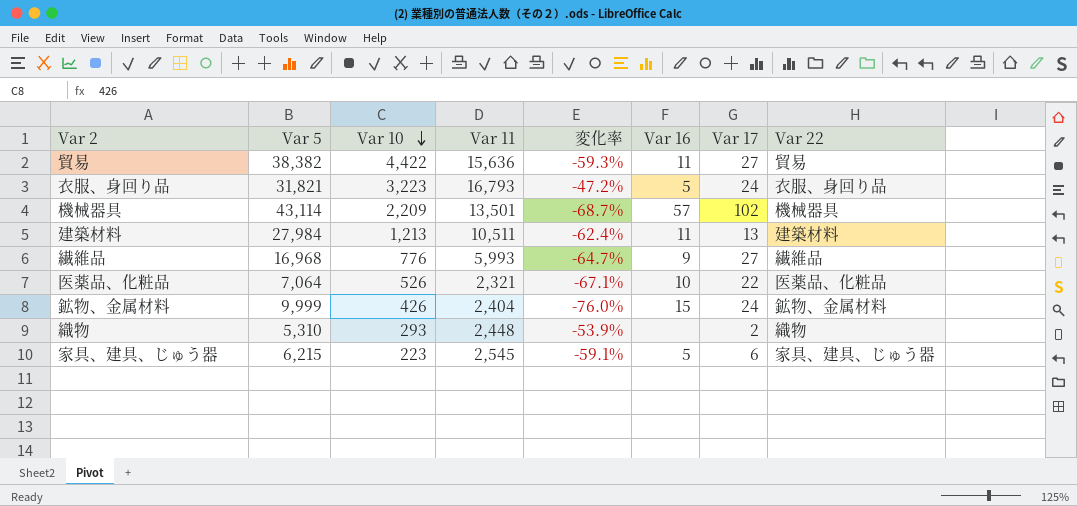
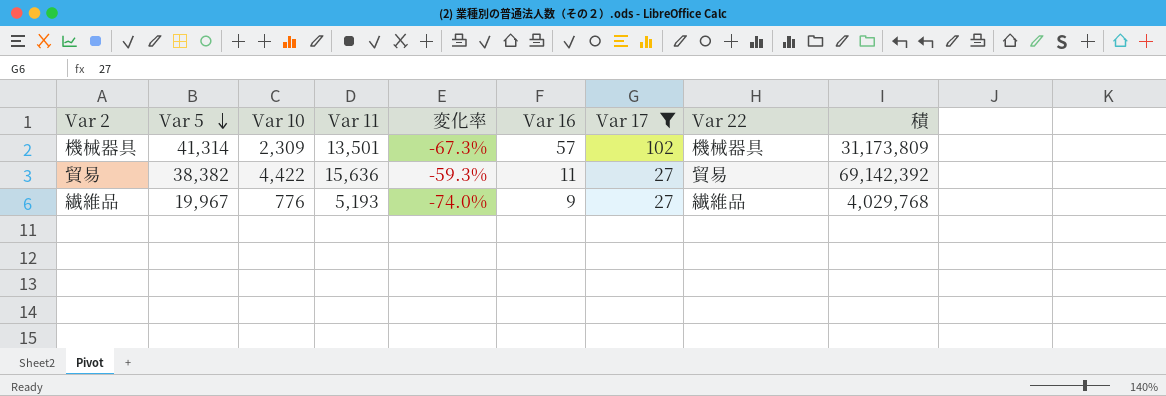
filter: none -> Var 17 >= 27
row order: Var 10 descending -> Var 5 descending
column 積 | formula: none -> [Var 10] * [Var 11]
機械器具 | Var 5: 43,114 -> 41,314
機械器具 | Var 10: 2,209 -> 2,309
機械器具 | 変化率: -68.7% -> -67.3%
繊維品 | Var 5: 16,968 -> 19,967
繊維品 | Var 11: 5,993 -> 5,193
繊維品 | 変化率: -64.7% -> -74.0%

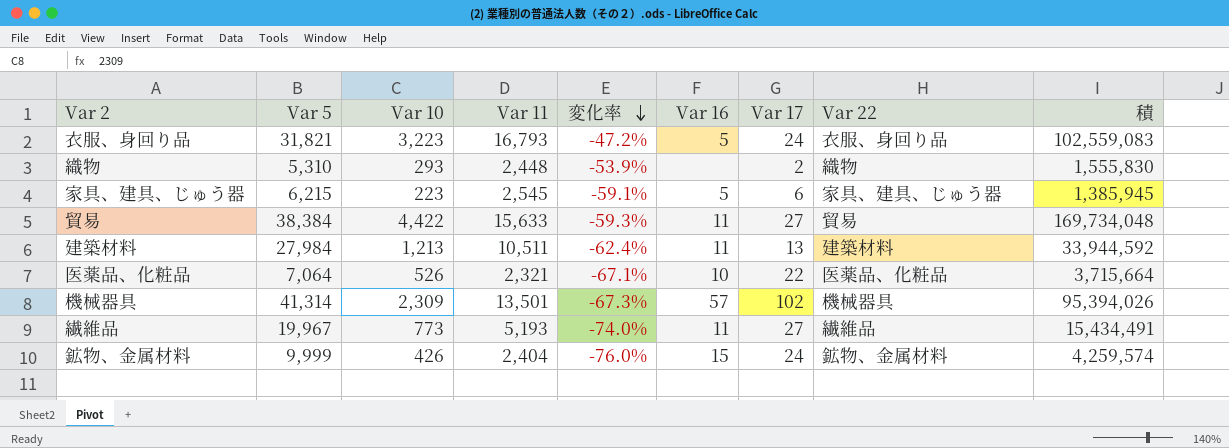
filter: Var 17 >= 27 -> none
row order: Var 5 descending -> 変化率 descending
column 積 | formula: [Var 10] * [Var 11] -> [Var 5] * [Var 10]
貿易 | Var 5: 38,382 -> 38,384
貿易 | Var 11: 15,636 -> 15,633
繊維品 | Var 10: 776 -> 773
繊維品 | Var 16: 9 -> 11

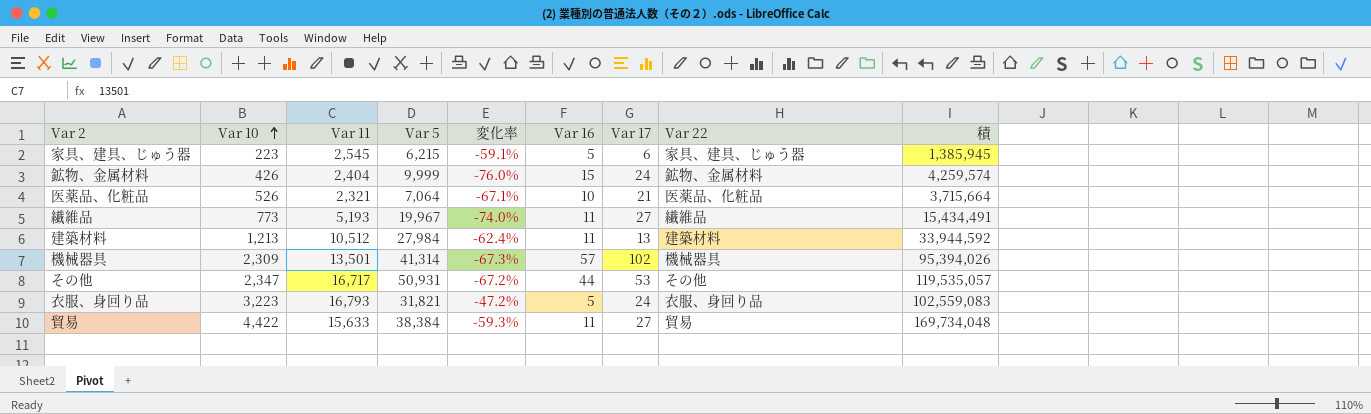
row order: 変化率 descending -> Var 10 ascending
column Var 5 | position: 2 -> 4
row 織物: 5,310 | 293 | 2,448 | -53.9% | none | 2 | 織物 | 1,555,830 -> none
医薬品、化粧品 | Var 17: 22 -> 21
建築材料 | Var 11: 10,511 -> 10,512
row その他: none -> 2,347 | 16,717 | 50,931 | -67.2% | 44 | 53 | その他 | 119,535,057

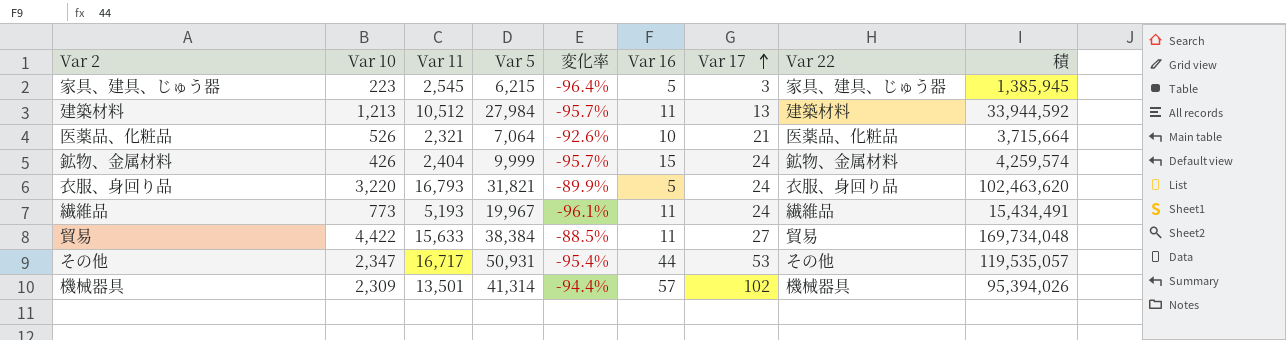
row order: Var 10 ascending -> Var 17 ascending
column 変化率 | formula: ([Var 11] - [Var 5]) / [Var 5] -> ([Var 10] - [Var 5]) / [Var 5]
家具、建具、じゅう器 | Var 17: 6 -> 3
衣服、身回り品 | Var 10: 3,223 -> 3,220
衣服、身回り品 | 積: 102,559,083 -> 102,463,620
繊維品 | Var 17: 27 -> 24

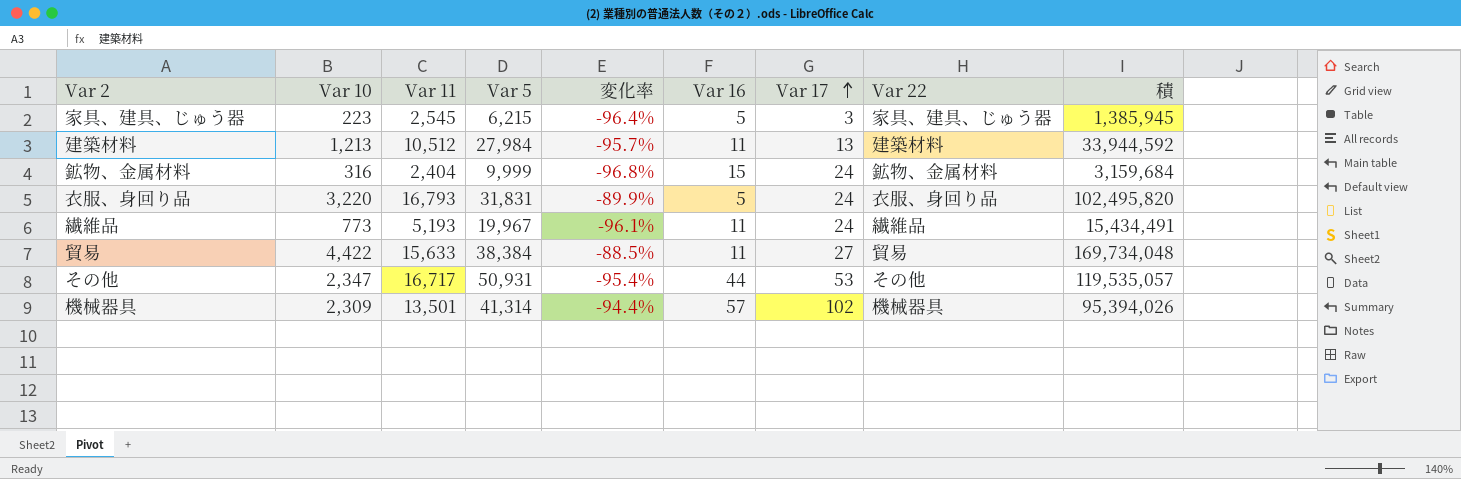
row 医薬品、化粧品: 526 | 2,321 | 7,064 | -92.6% | 10 | 21 | 医薬品、化粧品 | 3,715,664 -> none
鉱物、金属材料 | Var 10: 426 -> 316
鉱物、金属材料 | 変化率: -95.7% -> -96.8%
鉱物、金属材料 | 積: 4,259,574 -> 3,159,684
衣服、身回り品 | Var 5: 31,821 -> 31,831
衣服、身回り品 | 積: 102,463,620 -> 102,495,820

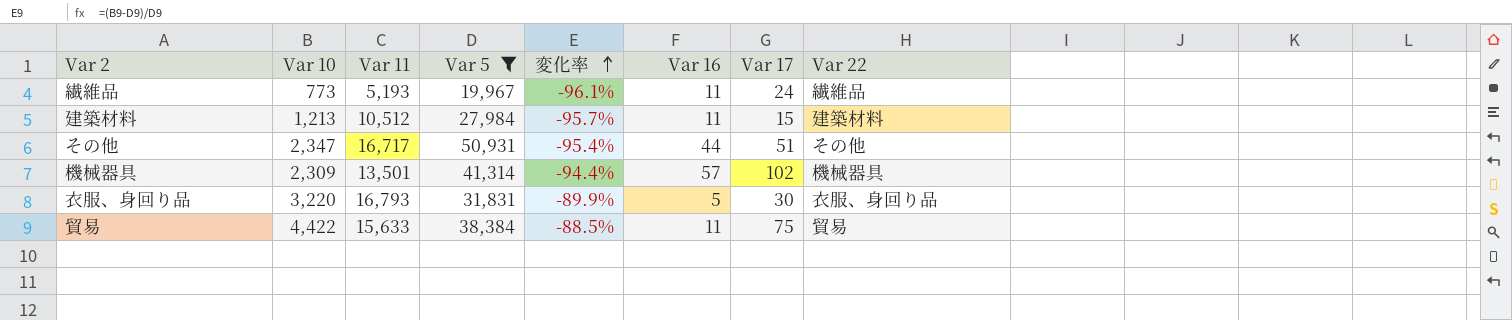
filter: none -> Var 5 >= 19,967
row order: Var 17 ascending -> 変化率 ascending
column 積 | formula: [Var 10] * [Var 5] -> none
建築材料 | Var 17: 13 -> 15
その他 | Var 17: 53 -> 51
衣服、身回り品 | Var 17: 24 -> 30
貿易 | Var 17: 27 -> 75

